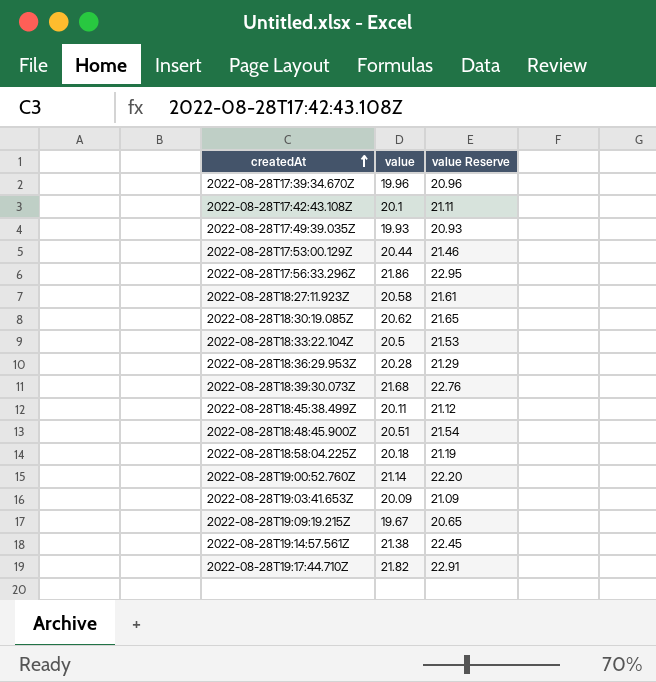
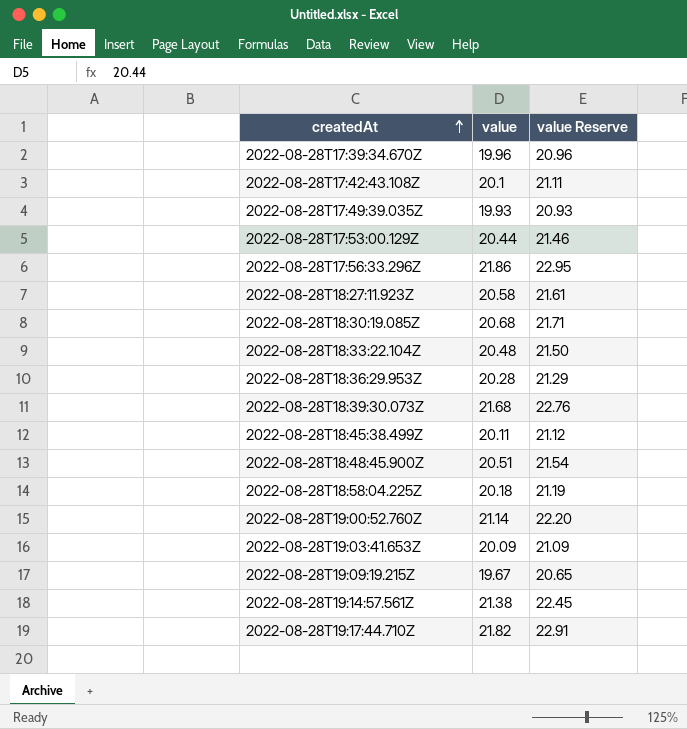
2022-08-28T18:30:19.085Z | value: 20.62 -> 20.68
2022-08-28T18:30:19.085Z | value Reserve: 21.65 -> 21.71
2022-08-28T18:33:22.104Z | value: 20.5 -> 20.48
2022-08-28T18:33:22.104Z | value Reserve: 21.53 -> 21.50

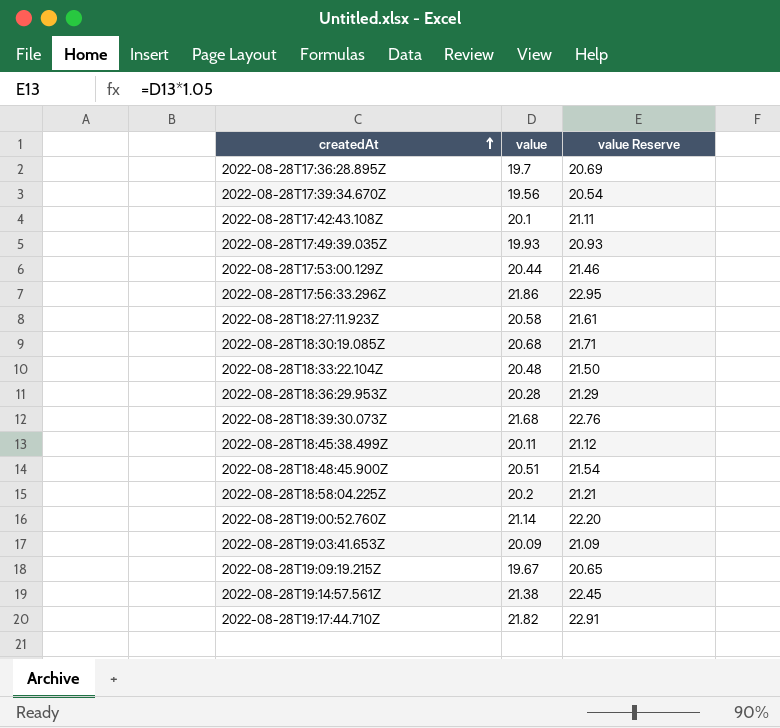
row 2022-08-28T17:36:28.895Z: none -> 19.7 | 20.69
2022-08-28T17:39:34.670Z | value: 19.96 -> 19.56
2022-08-28T17:39:34.670Z | value Reserve: 20.96 -> 20.54
2022-08-28T18:58:04.225Z | value: 20.18 -> 20.2
2022-08-28T18:58:04.225Z | value Reserve: 21.19 -> 21.21

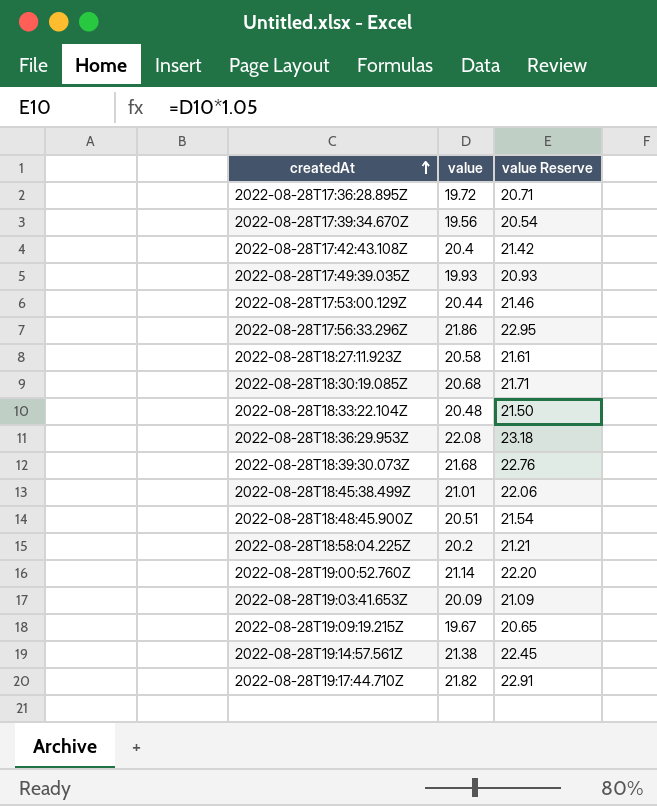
2022-08-28T17:36:28.895Z | value: 19.7 -> 19.72
2022-08-28T17:36:28.895Z | value Reserve: 20.69 -> 20.71
2022-08-28T17:42:43.108Z | value: 20.1 -> 20.4
2022-08-28T17:42:43.108Z | value Reserve: 21.11 -> 21.42
2022-08-28T18:36:29.953Z | value: 20.28 -> 22.08
2022-08-28T18:36:29.953Z | value Reserve: 21.29 -> 23.18
2022-08-28T18:45:38.499Z | value: 20.11 -> 21.01
2022-08-28T18:45:38.499Z | value Reserve: 21.12 -> 22.06

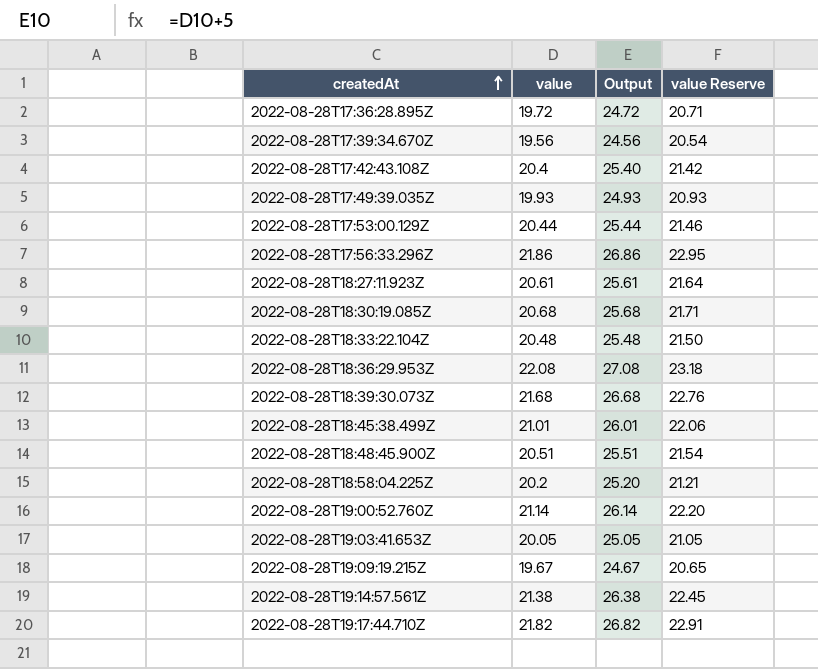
column Output | formula: none -> [value] + 5
2022-08-28T18:27:11.923Z | value: 20.58 -> 20.61
2022-08-28T18:27:11.923Z | value Reserve: 21.61 -> 21.64
2022-08-28T19:03:41.653Z | value: 20.09 -> 20.05
2022-08-28T19:03:41.653Z | value Reserve: 21.09 -> 21.05

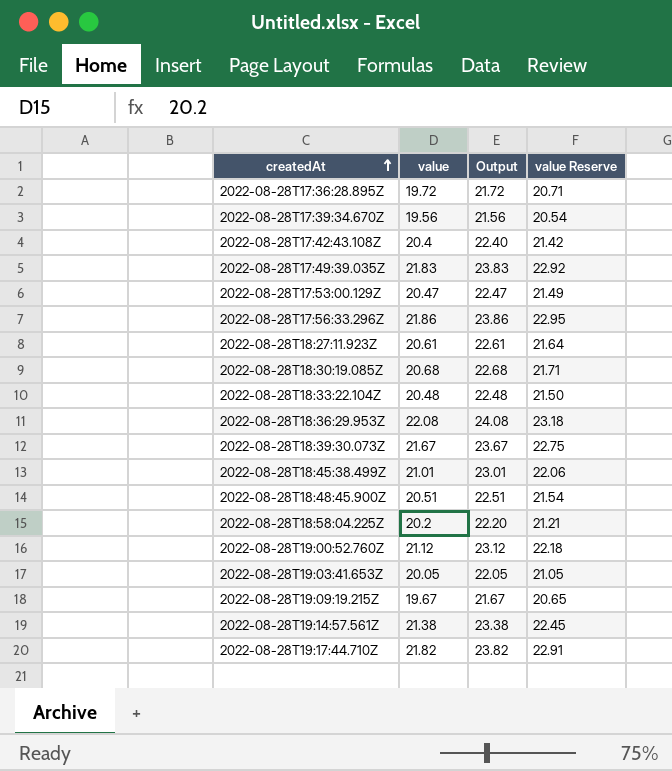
column Output | formula: [value] + 5 -> [value] + 2
2022-08-28T17:49:39.035Z | value: 19.93 -> 21.83
2022-08-28T17:49:39.035Z | value Reserve: 20.93 -> 22.92
2022-08-28T17:53:00.129Z | value: 20.44 -> 20.47
2022-08-28T17:53:00.129Z | value Reserve: 21.46 -> 21.49
2022-08-28T18:39:30.073Z | value: 21.68 -> 21.67
2022-08-28T18:39:30.073Z | value Reserve: 22.76 -> 22.75
2022-08-28T19:00:52.760Z | value: 21.14 -> 21.12
2022-08-28T19:00:52.760Z | value Reserve: 22.20 -> 22.18

